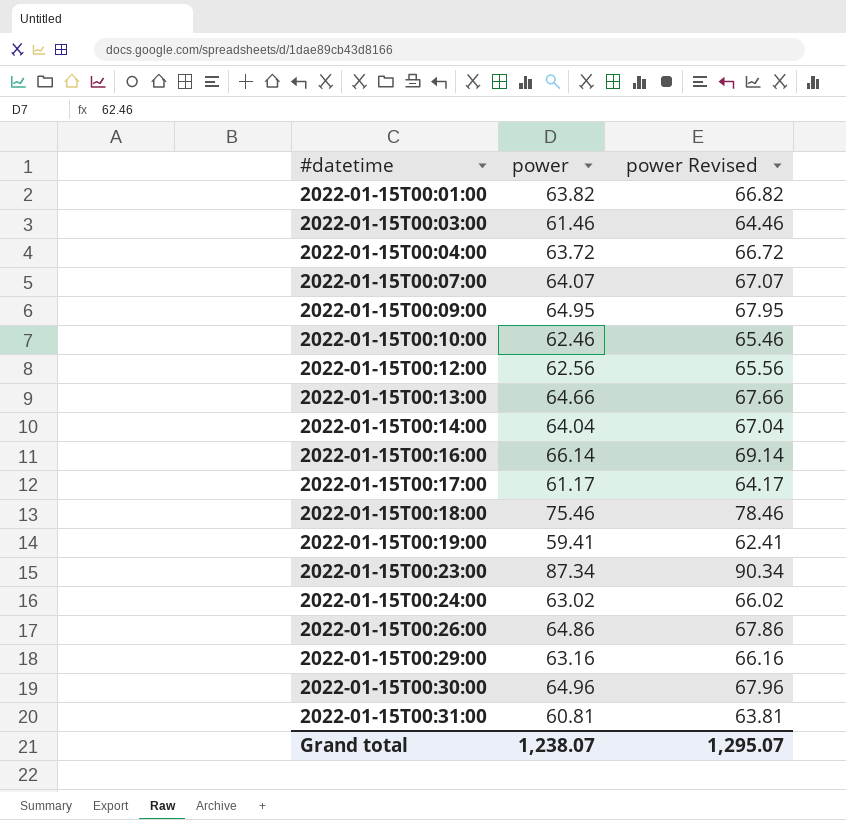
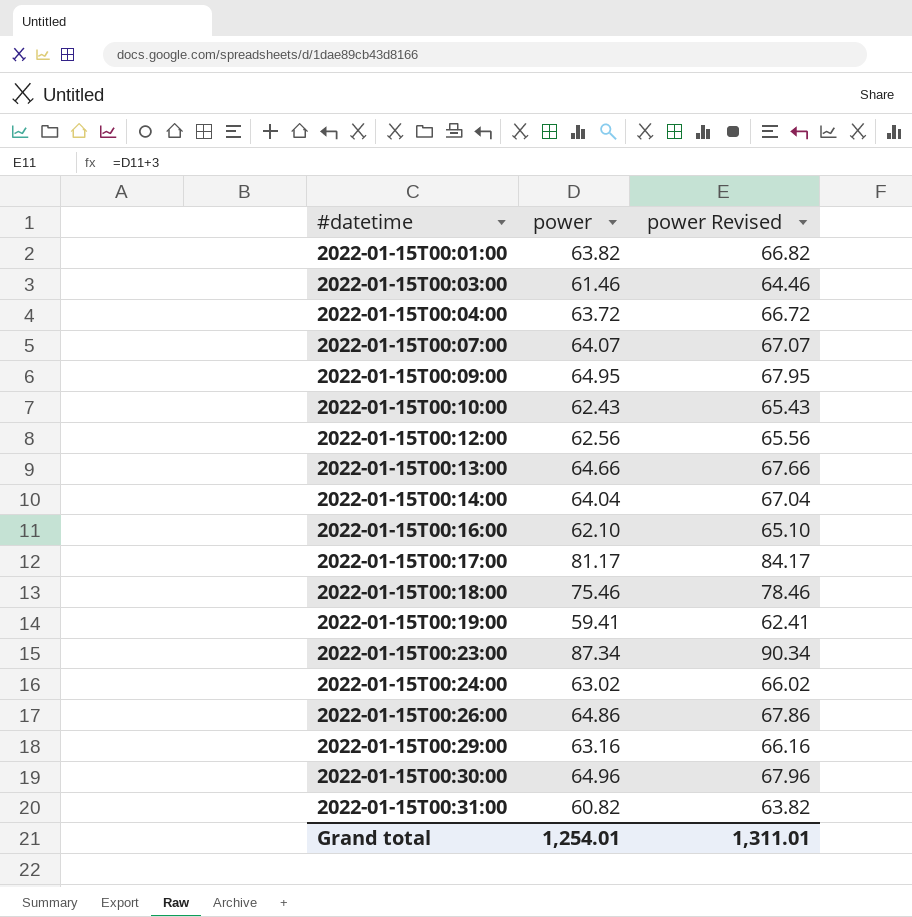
2022-01-15T00:10:00 | power: 62.46 -> 62.43
2022-01-15T00:10:00 | power Revised: 65.46 -> 65.43
2022-01-15T00:16:00 | power: 66.14 -> 62.10
2022-01-15T00:16:00 | power Revised: 69.14 -> 65.10
2022-01-15T00:17:00 | power: 61.17 -> 81.17
2022-01-15T00:17:00 | power Revised: 64.17 -> 84.17
2022-01-15T00:31:00 | power: 60.81 -> 60.82
2022-01-15T00:31:00 | power Revised: 63.81 -> 63.82
Grand total | power: 1,238.07 -> 1,254.01
Grand total | power Revised: 1,295.07 -> 1,311.01

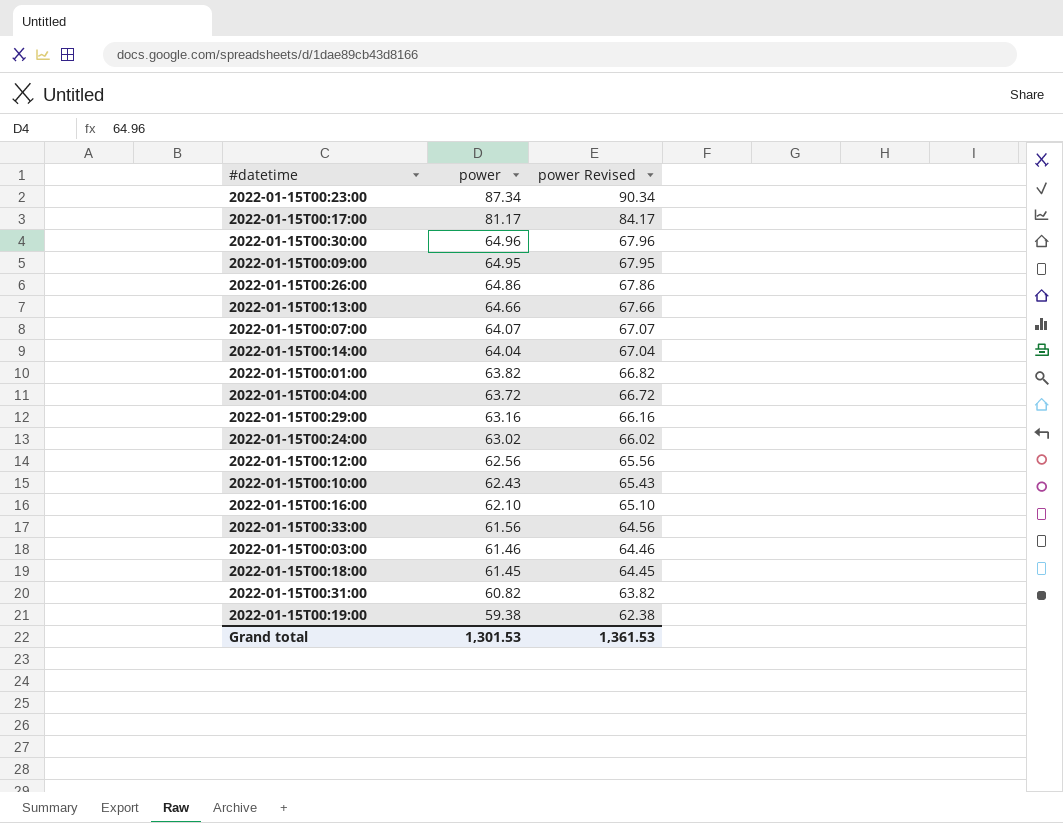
row order: #datetime ascending -> power descending
row 2022-01-15T00:33:00: none -> 61.56 | 64.56
2022-01-15T00:18:00 | power: 75.46 -> 61.45
2022-01-15T00:18:00 | power Revised: 78.46 -> 64.45
2022-01-15T00:19:00 | power: 59.41 -> 59.38
2022-01-15T00:19:00 | power Revised: 62.41 -> 62.38
Grand total | power: 1,254.01 -> 1,301.53
Grand total | power Revised: 1,311.01 -> 1,361.53

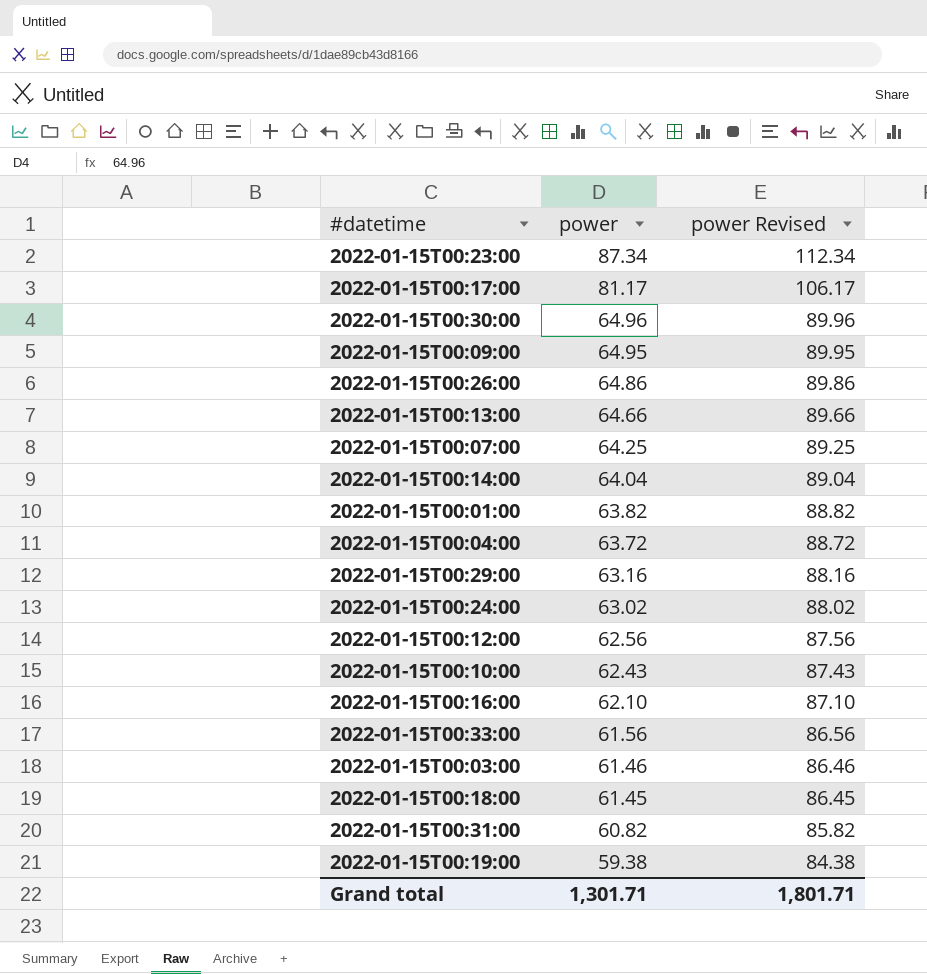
column power Revised | formula: [power] + 3 -> [power] + 25
2022-01-15T00:07:00 | power: 64.07 -> 64.25
Grand total | power: 1,301.53 -> 1,301.71
Grand total | power Revised: 1,361.53 -> 1,801.71

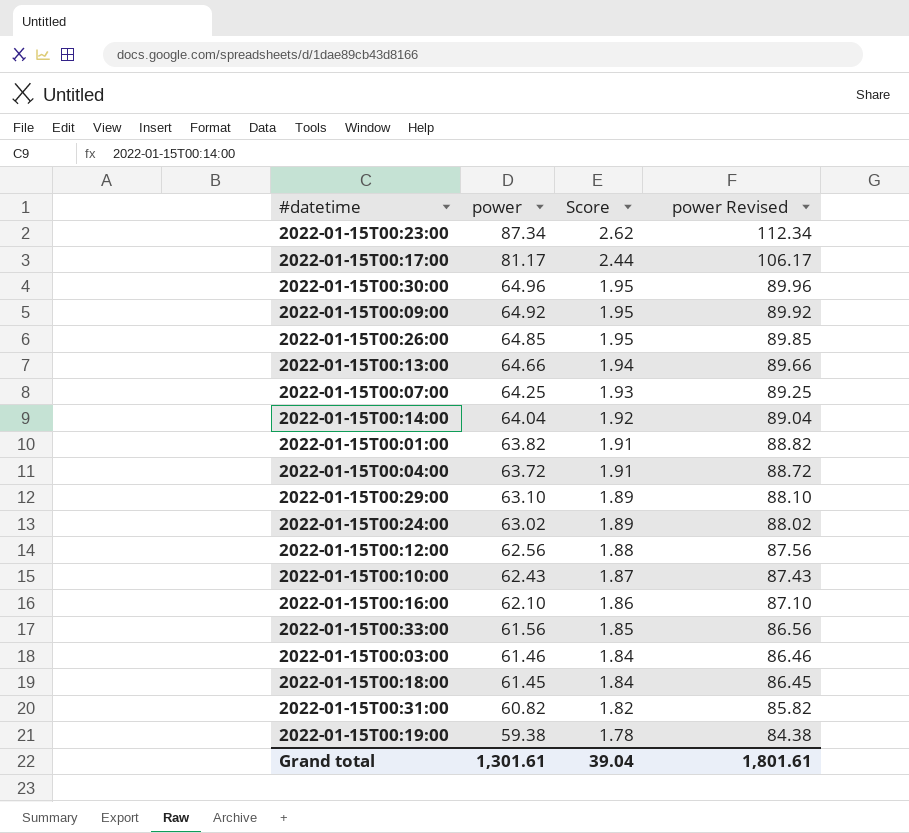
column Score | formula: none -> [power] * 0.03
2022-01-15T00:09:00 | power: 64.95 -> 64.92
2022-01-15T00:09:00 | power Revised: 89.95 -> 89.92
2022-01-15T00:26:00 | power: 64.86 -> 64.85
2022-01-15T00:26:00 | power Revised: 89.86 -> 89.85
2022-01-15T00:29:00 | power: 63.16 -> 63.10
2022-01-15T00:29:00 | power Revised: 88.16 -> 88.10
Grand total | power: 1,301.71 -> 1,301.61
Grand total | power Revised: 1,801.71 -> 1,801.61

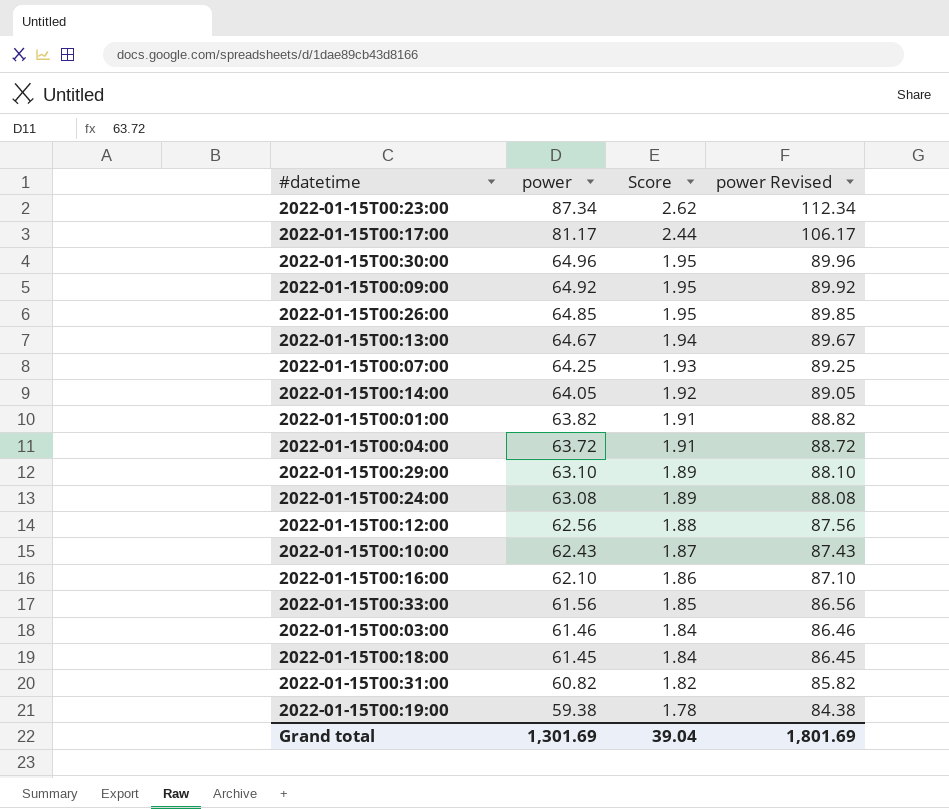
2022-01-15T00:13:00 | power: 64.66 -> 64.67
2022-01-15T00:13:00 | power Revised: 89.66 -> 89.67
2022-01-15T00:14:00 | power: 64.04 -> 64.05
2022-01-15T00:14:00 | power Revised: 89.04 -> 89.05
2022-01-15T00:24:00 | power: 63.02 -> 63.08
2022-01-15T00:24:00 | power Revised: 88.02 -> 88.08
Grand total | power: 1,301.61 -> 1,301.69
Grand total | power Revised: 1,801.61 -> 1,801.69

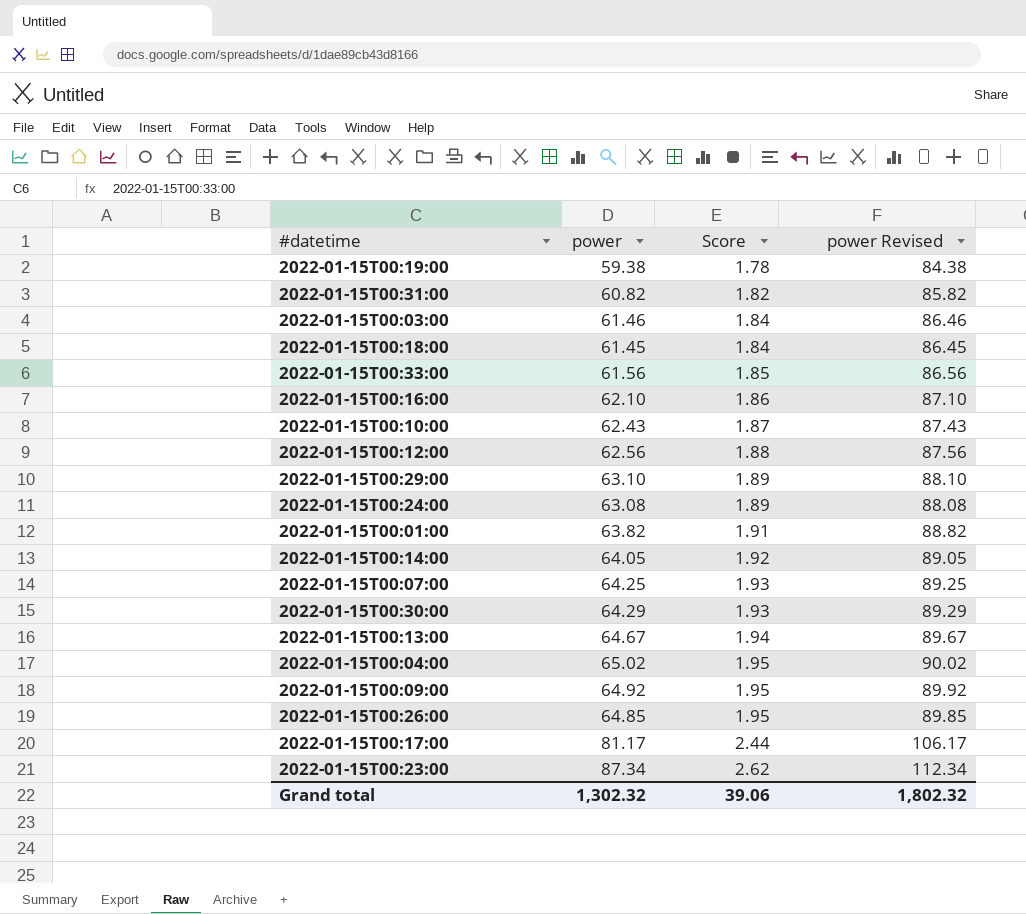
row order: power descending -> Score ascending
2022-01-15T00:30:00 | power: 64.96 -> 64.29
2022-01-15T00:30:00 | Score: 1.95 -> 1.93
2022-01-15T00:30:00 | power Revised: 89.96 -> 89.29
2022-01-15T00:04:00 | power: 63.72 -> 65.02
2022-01-15T00:04:00 | Score: 1.91 -> 1.95
2022-01-15T00:04:00 | power Revised: 88.72 -> 90.02
Grand total | power: 1,301.69 -> 1,302.32
Grand total | Score: 39.04 -> 39.06
Grand total | power Revised: 1,801.69 -> 1,802.32

